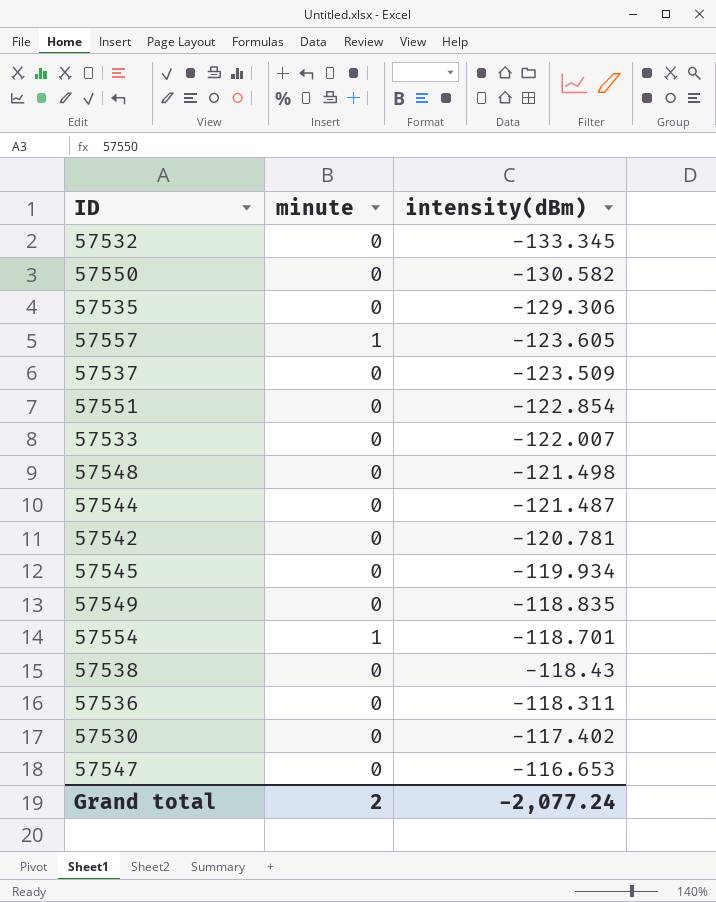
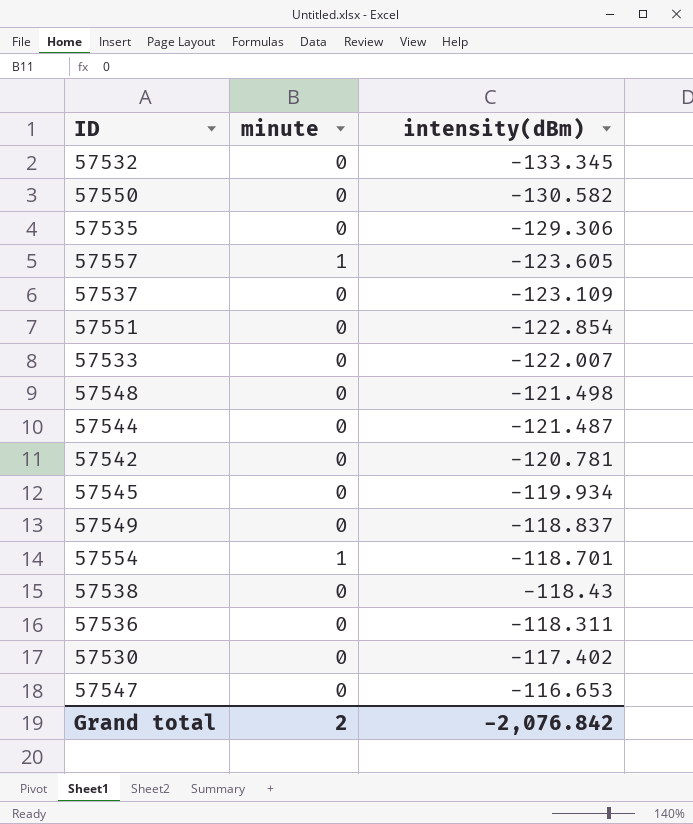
57537 | intensity(dBm): -123.509 -> -123.109
57549 | intensity(dBm): -118.835 -> -118.837
Grand total | intensity(dBm): -2,077.24 -> -2,076.842

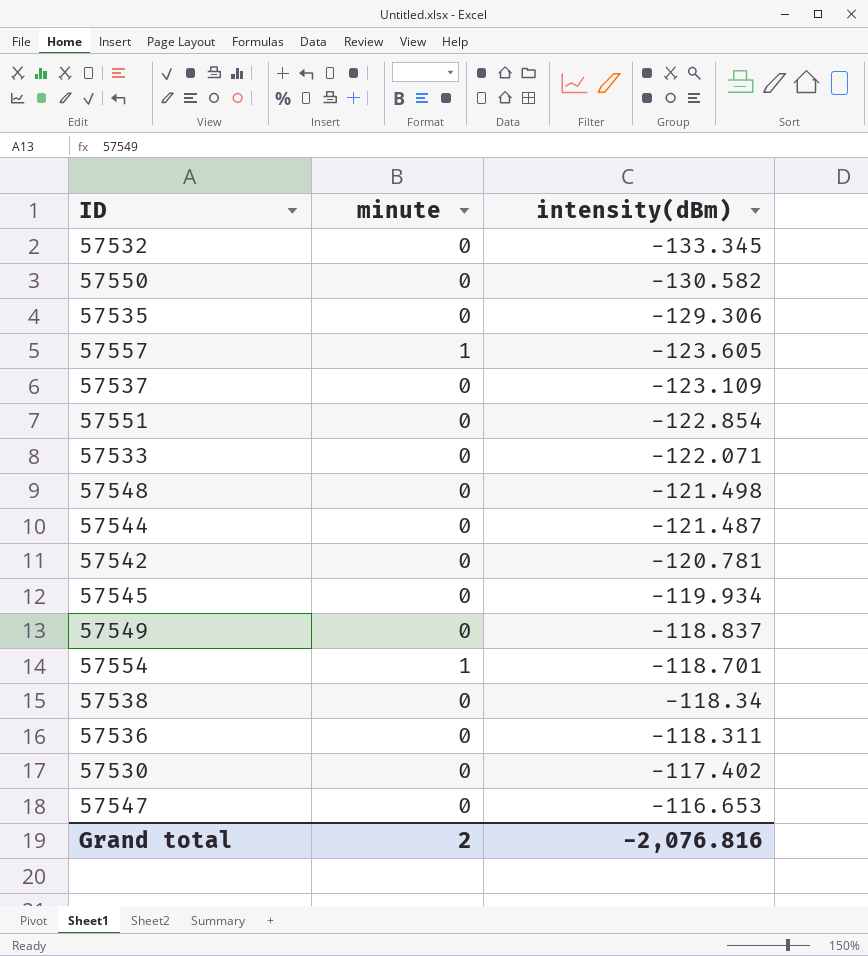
57533 | intensity(dBm): -122.007 -> -122.071
57538 | intensity(dBm): -118.43 -> -118.34
Grand total | intensity(dBm): -2,076.842 -> -2,076.816

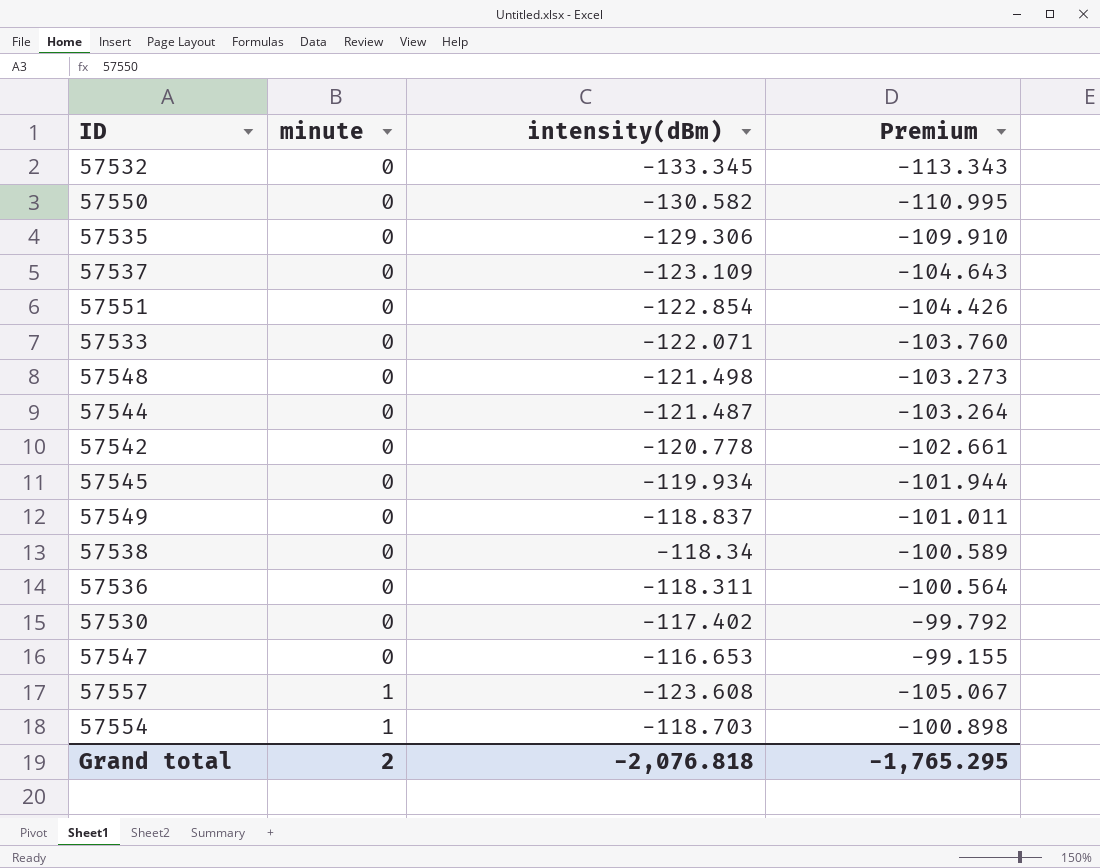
row order: intensity(dBm) ascending -> minute ascending
column Premium | formula: none -> [intensity(dBm)] * 0.85
57542 | intensity(dBm): -120.781 -> -120.778
57557 | intensity(dBm): -123.605 -> -123.608
57554 | intensity(dBm): -118.701 -> -118.703
Grand total | intensity(dBm): -2,076.816 -> -2,076.818

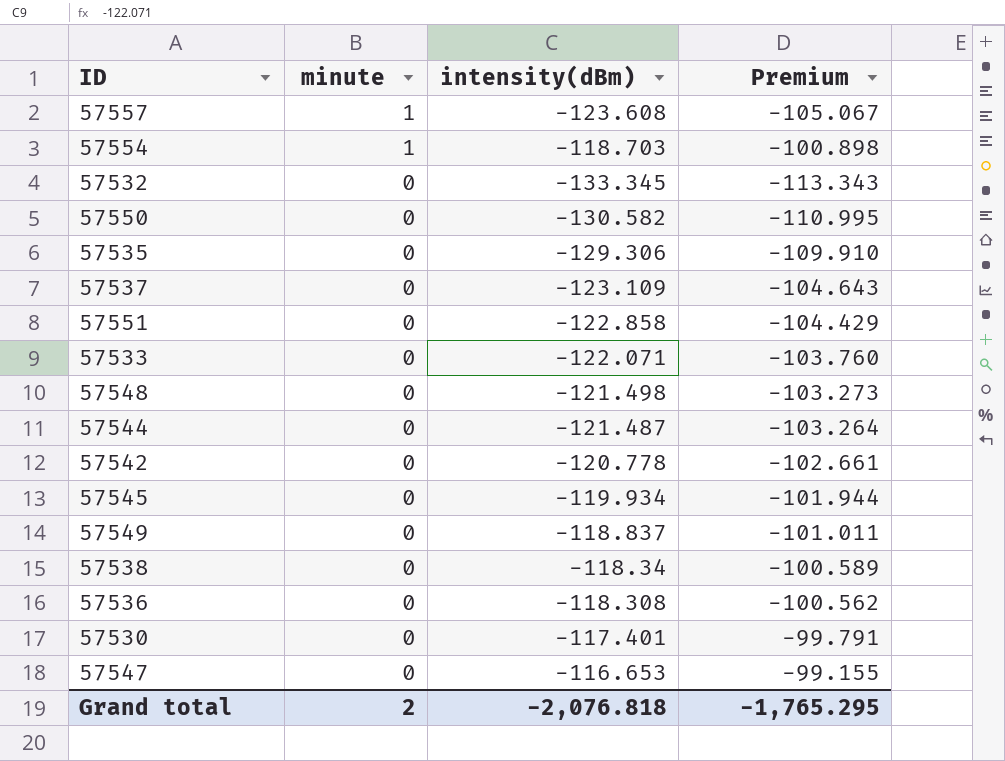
row order: minute ascending -> minute descending
57551 | intensity(dBm): -122.854 -> -122.858
57551 | Premium: -104.426 -> -104.429
57536 | intensity(dBm): -118.311 -> -118.308
57536 | Premium: -100.564 -> -100.562
57530 | intensity(dBm): -117.402 -> -117.401
57530 | Premium: -99.792 -> -99.791

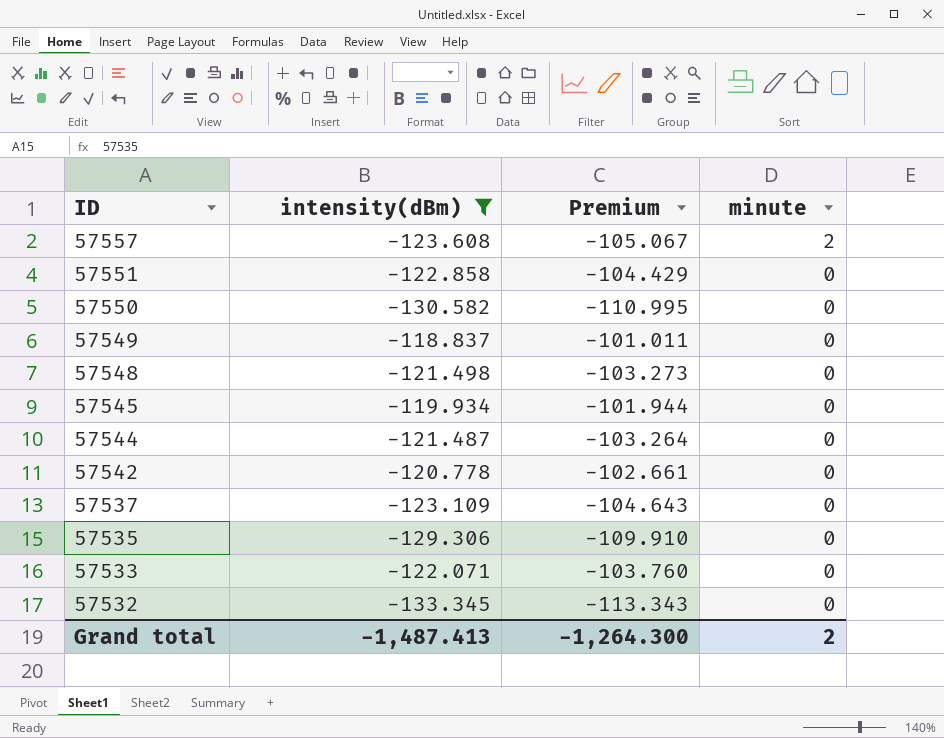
filter: none -> intensity(dBm) <= -118.837
row order: minute descending -> ID descending
column minute | position: 2 -> 4
57557 | minute: 1 -> 2
Grand total | intensity(dBm): -2,076.818 -> -1,487.413
Grand total | Premium: -1,765.295 -> -1,264.300

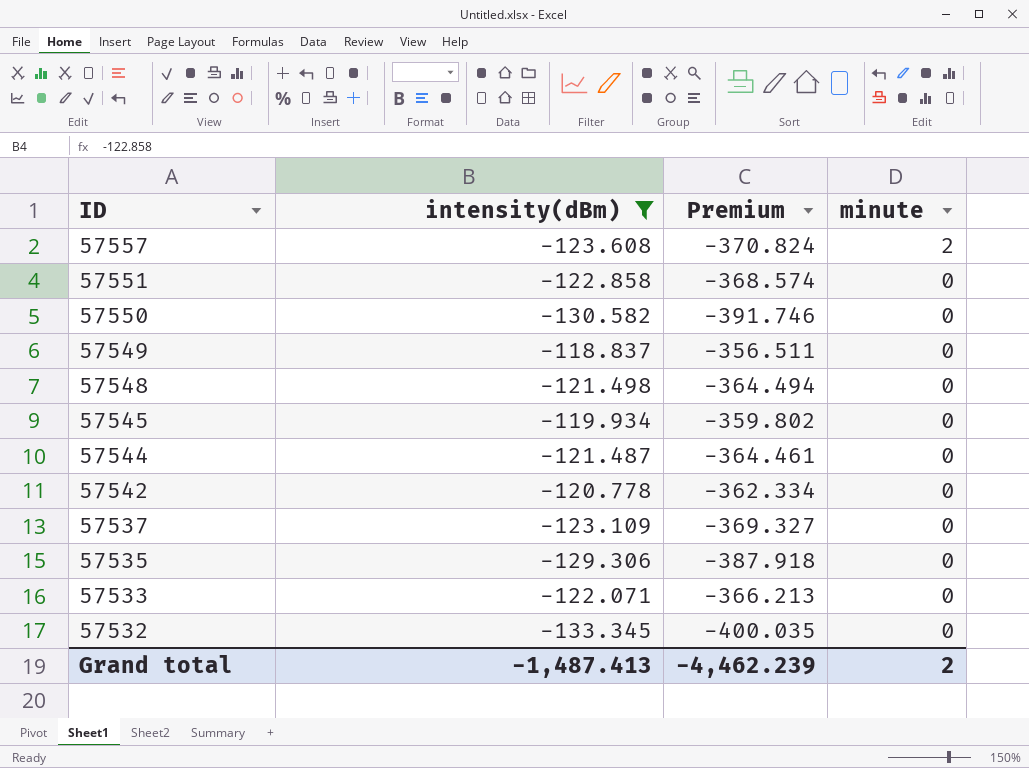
column Premium | formula: [intensity(dBm)] * 0.85 -> [intensity(dBm)] * 3
Grand total | Premium: -1,264.300 -> -4,462.239

